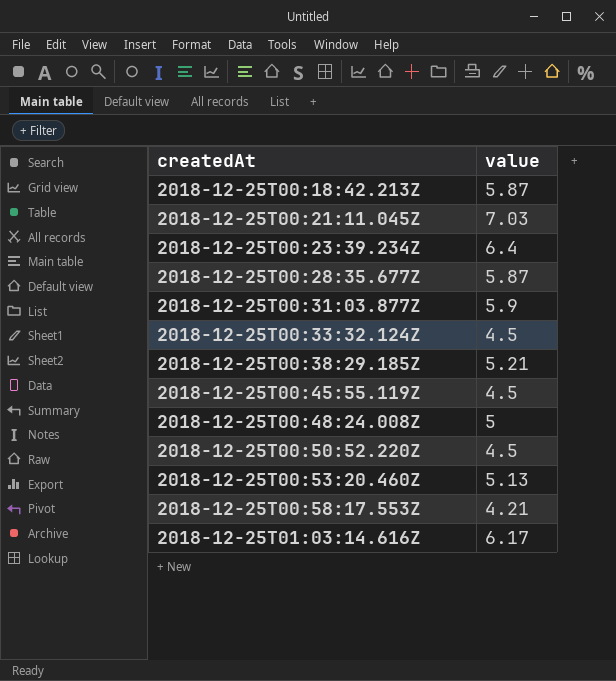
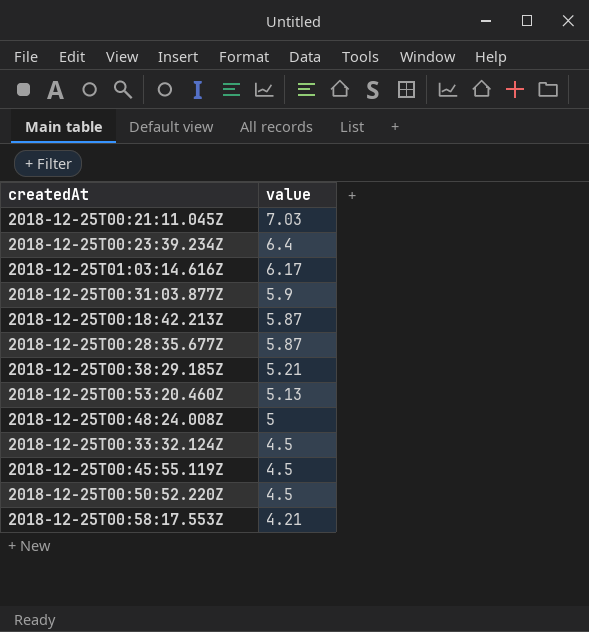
row order: createdAt ascending -> value descending

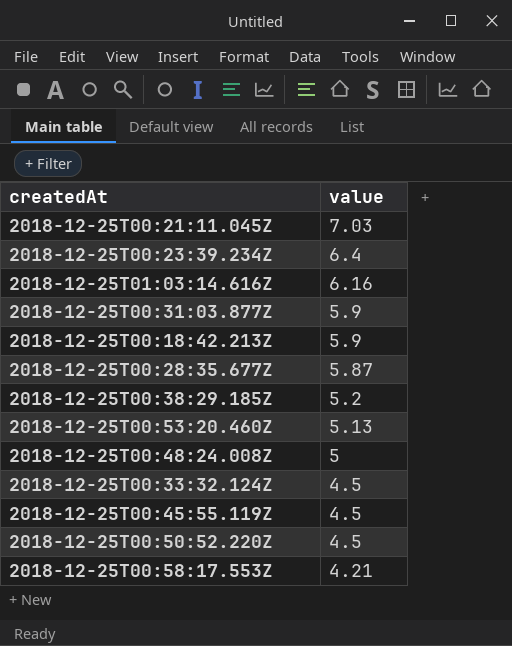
2018-12-25T01:03:14.616Z | value: 6.17 -> 6.16
2018-12-25T00:18:42.213Z | value: 5.87 -> 5.9
2018-12-25T00:38:29.185Z | value: 5.21 -> 5.2

